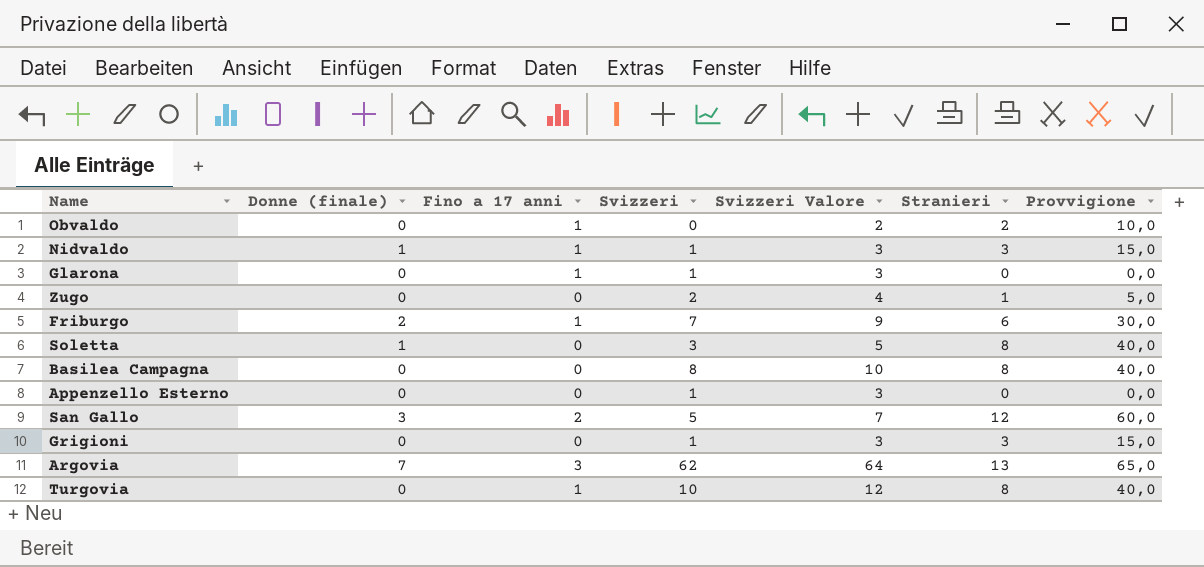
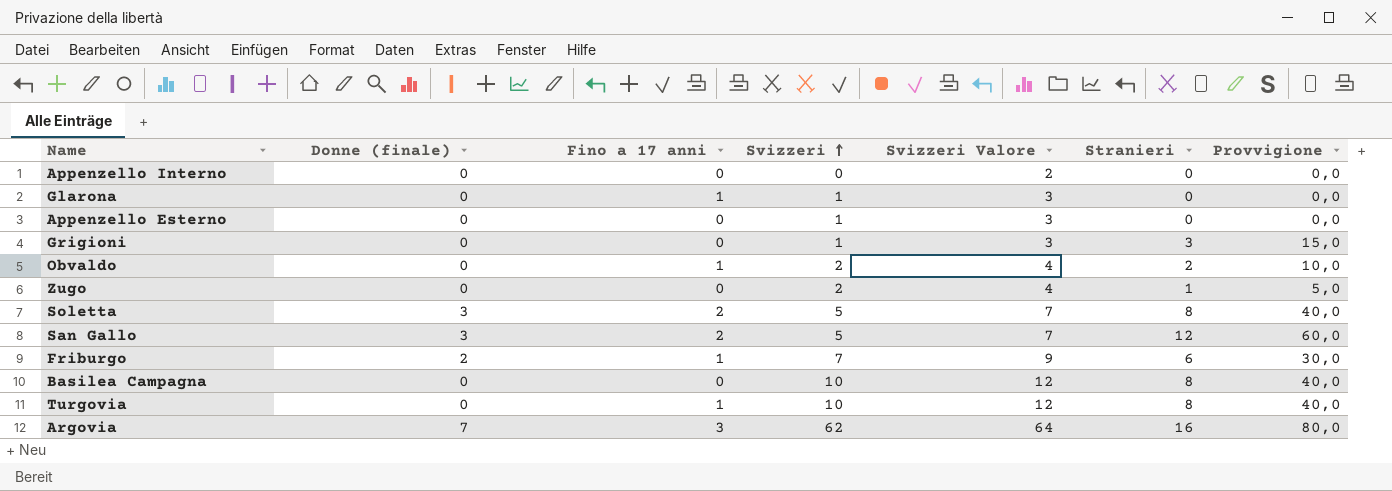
row order: none -> Svizzeri ascending
row Nidvaldo: 1 | 1 | 1 | 3 | 3 | 15,0 -> none
row Appenzello Interno: none -> 0 | 0 | 0 | 2 | 0 | 0,0
Obvaldo | Svizzeri: 0 -> 2
Obvaldo | Svizzeri Valore: 2 -> 4
Soletta | Donne (finale): 1 -> 3
Soletta | Fino a 17 anni: 0 -> 2
Soletta | Svizzeri: 3 -> 5
Soletta | Svizzeri Valore: 5 -> 7
Basilea Campagna | Svizzeri: 8 -> 10
Basilea Campagna | Svizzeri Valore: 10 -> 12
Argovia | Stranieri: 13 -> 16
Argovia | Provvigione: 65,0 -> 80,0

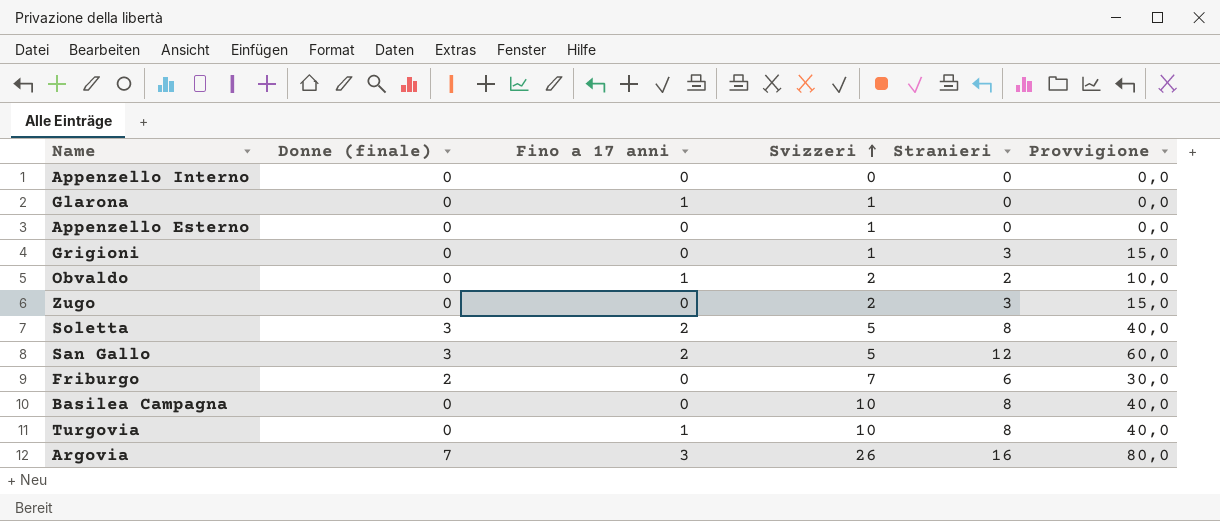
column Svizzeri Valore | formula: [Svizzeri] + 2 -> none
Zugo | Stranieri: 1 -> 3
Zugo | Provvigione: 5,0 -> 15,0
Friburgo | Fino a 17 anni: 1 -> 0
Argovia | Svizzeri: 62 -> 26

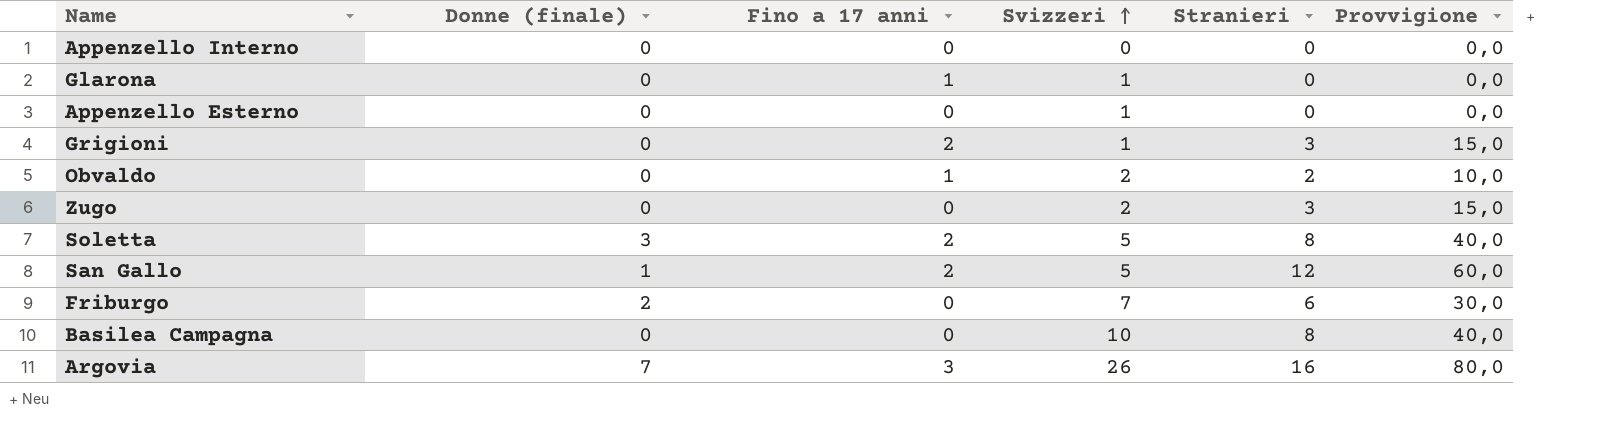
row Turgovia: 0 | 1 | 10 | 8 | 40,0 -> none
Grigioni | Fino a 17 anni: 0 -> 2
San Gallo | Donne (finale): 3 -> 1

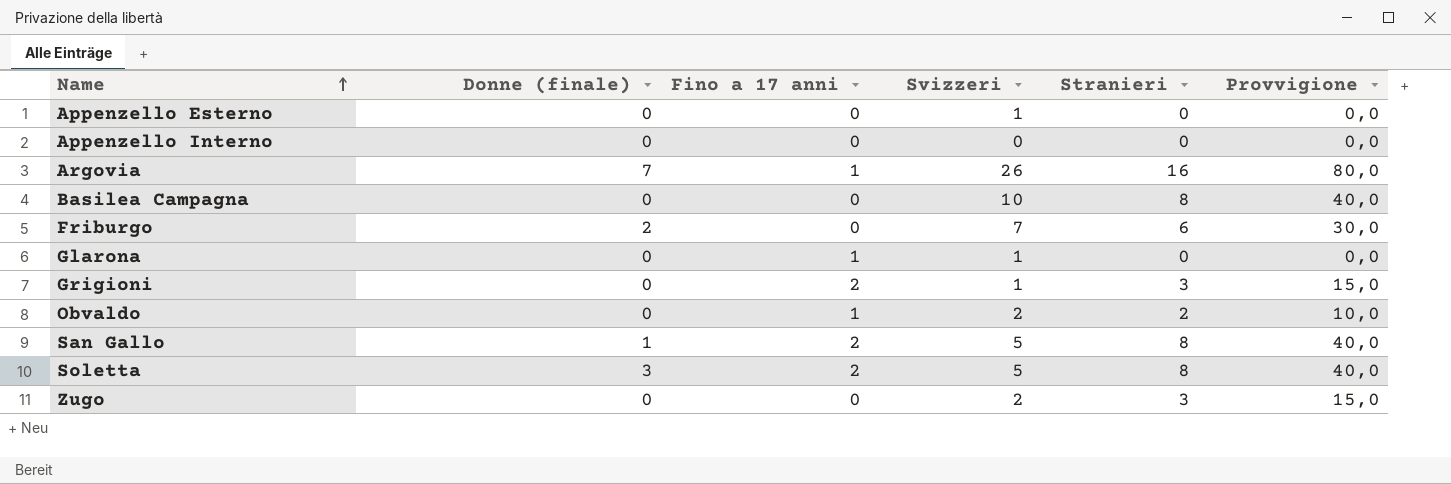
row order: Svizzeri ascending -> Name ascending
Argovia | Fino a 17 anni: 3 -> 1
San Gallo | Stranieri: 12 -> 8
San Gallo | Provvigione: 60,0 -> 40,0

